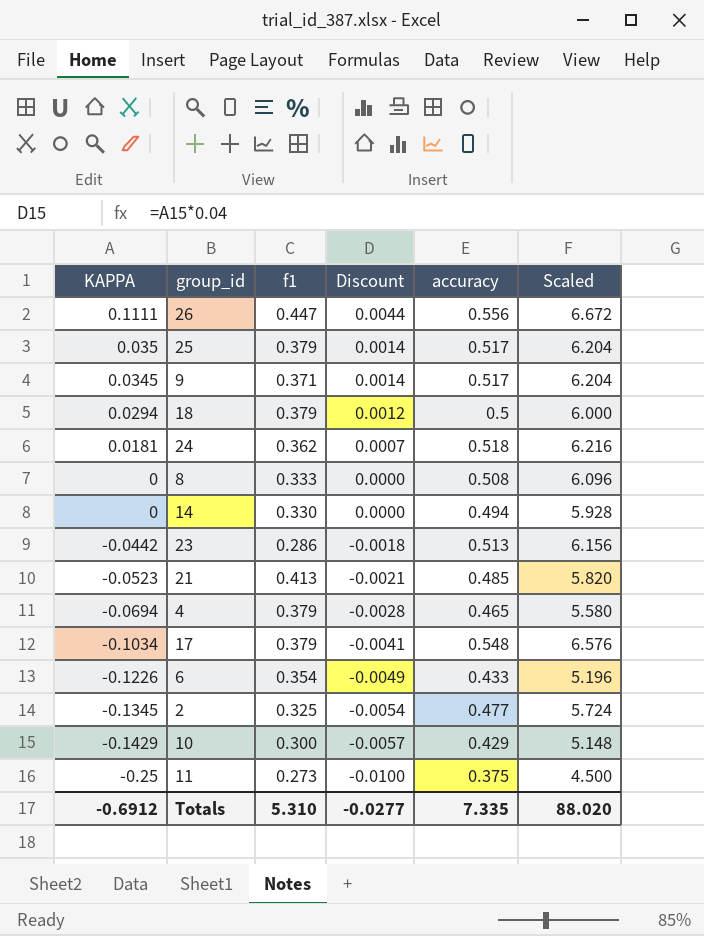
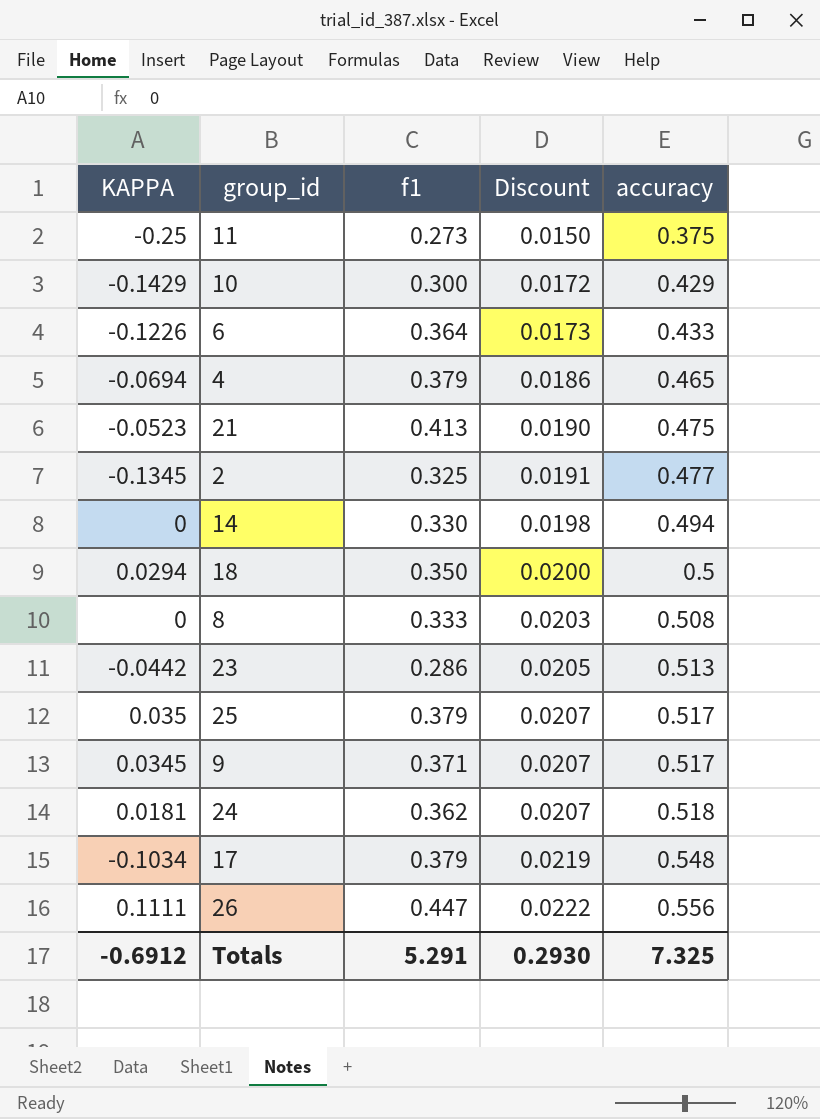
row order: KAPPA descending -> Discount ascending
column Scaled | formula: [accuracy] * 12 -> none
column Discount | formula: [KAPPA] * 0.04 -> [accuracy] * 0.04
6 | f1: 0.354 -> 0.364
21 | accuracy: 0.485 -> 0.475
18 | f1: 0.379 -> 0.350
Totals | f1: 5.310 -> 5.291
Totals | Discount: -0.0277 -> 0.2930
Totals | accuracy: 7.335 -> 7.325

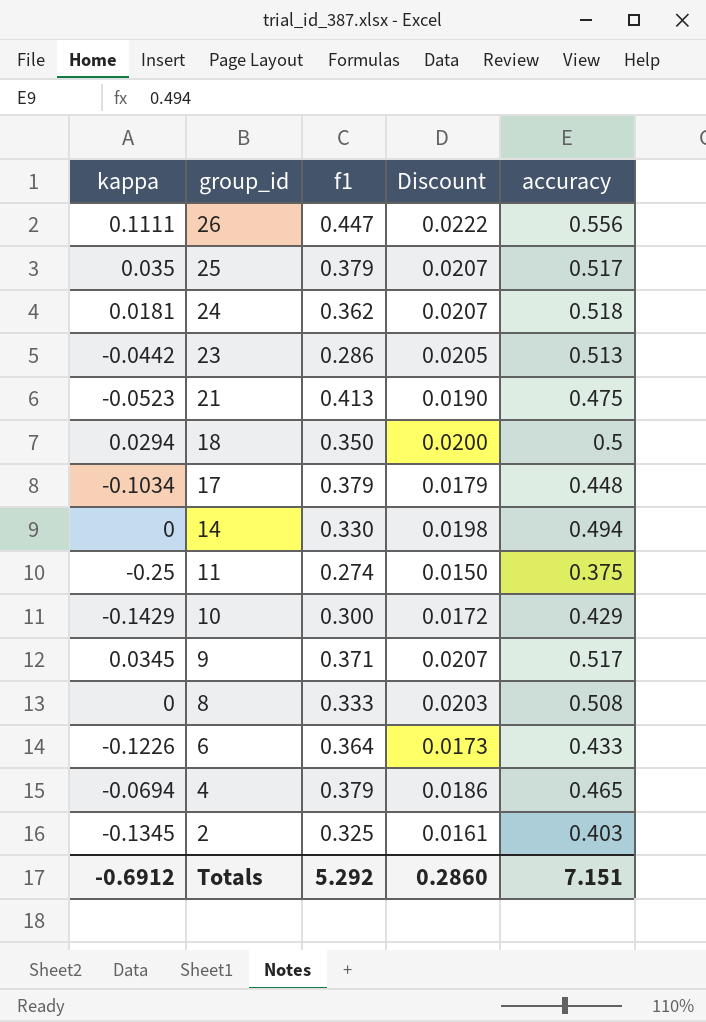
row order: Discount ascending -> group_id descending
column name: KAPPA -> kappa
17 | Discount: 0.0219 -> 0.0179
17 | accuracy: 0.548 -> 0.448
11 | f1: 0.273 -> 0.274
2 | Discount: 0.0191 -> 0.0161
2 | accuracy: 0.477 -> 0.403
Totals | f1: 5.291 -> 5.292
Totals | Discount: 0.2930 -> 0.2860
Totals | accuracy: 7.325 -> 7.151

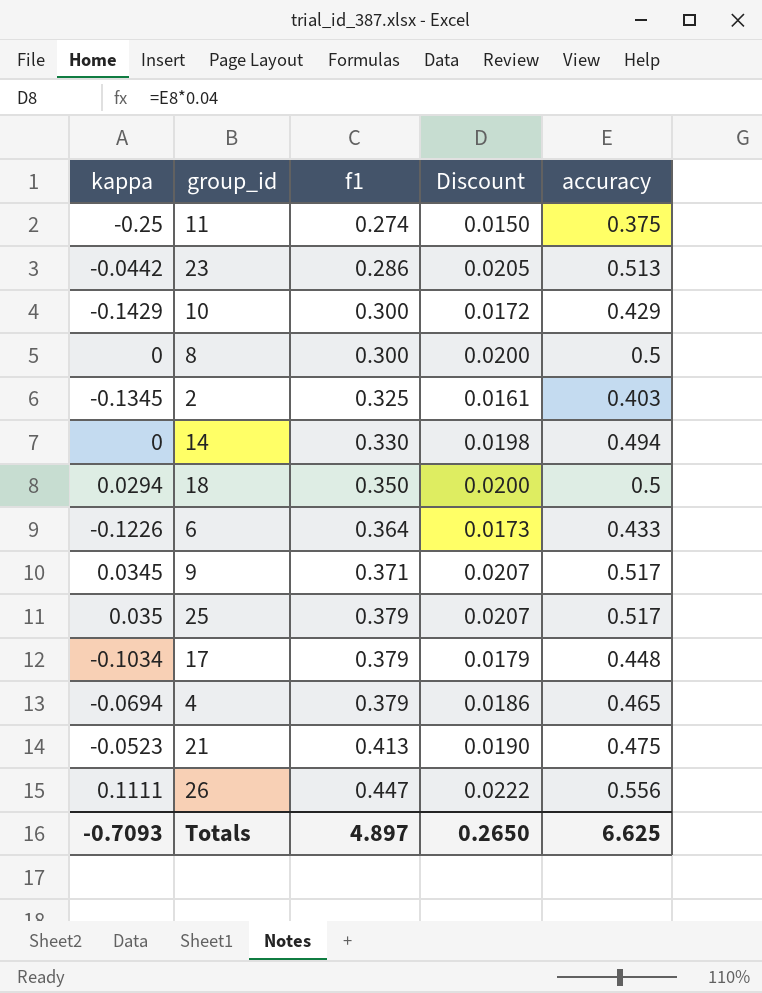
row order: group_id descending -> f1 ascending
row 24: 0.0181 | 0.362 | 0.0207 | 0.518 -> none
8 | f1: 0.333 -> 0.300
8 | Discount: 0.0203 -> 0.0200
8 | accuracy: 0.508 -> 0.5
Totals | kappa: -0.6912 -> -0.7093
Totals | f1: 5.292 -> 4.897
Totals | Discount: 0.2860 -> 0.2650
Totals | accuracy: 7.151 -> 6.625

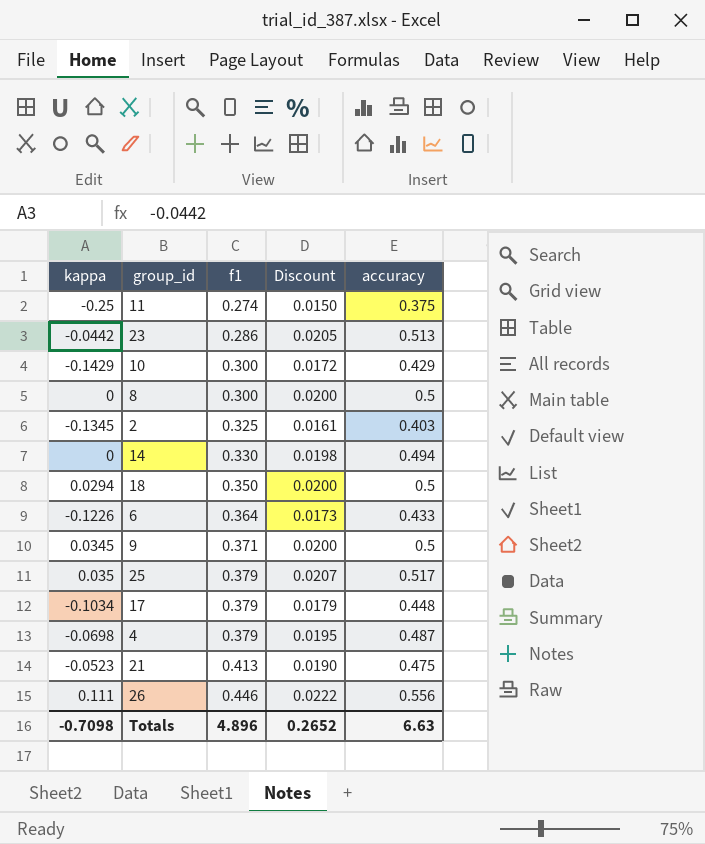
9 | Discount: 0.0207 -> 0.0200
9 | accuracy: 0.517 -> 0.5
4 | kappa: -0.0694 -> -0.0698
4 | Discount: 0.0186 -> 0.0195
4 | accuracy: 0.465 -> 0.487
26 | kappa: 0.1111 -> 0.111
26 | f1: 0.447 -> 0.446
Totals | kappa: -0.7093 -> -0.7098
Totals | f1: 4.897 -> 4.896
Totals | Discount: 0.2650 -> 0.2652
Totals | accuracy: 6.625 -> 6.63

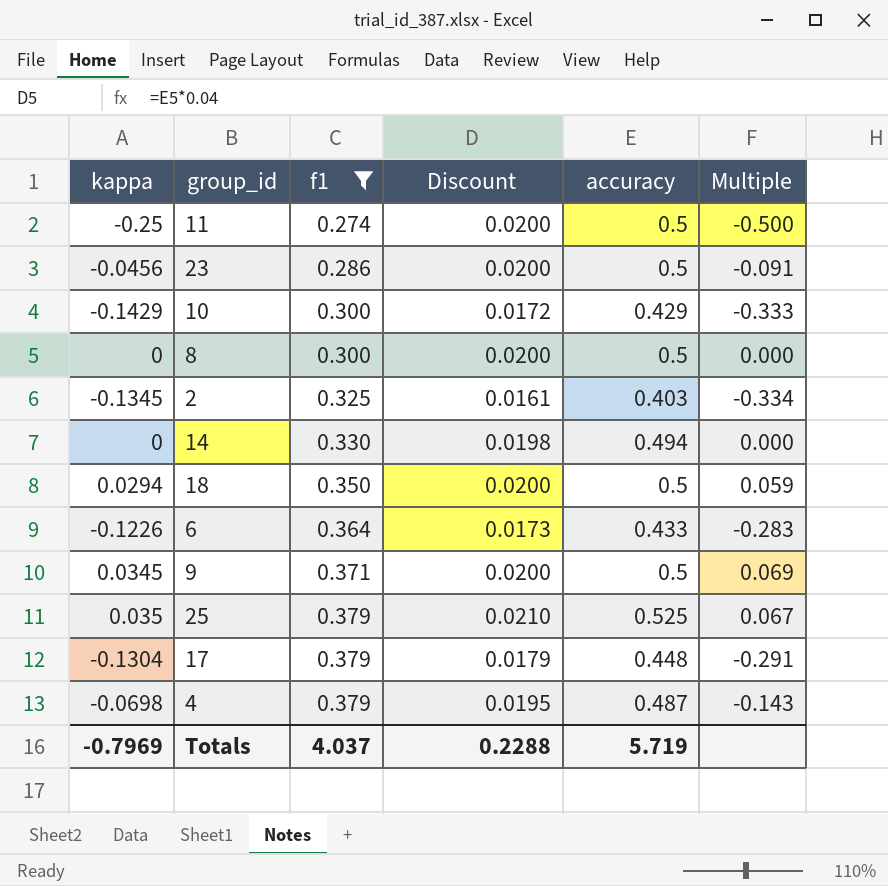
filter: none -> f1 <= 0.379
column Multiple | formula: none -> [kappa] / [accuracy]
11 | Discount: 0.0150 -> 0.0200
11 | accuracy: 0.375 -> 0.5
23 | kappa: -0.0442 -> -0.0456
23 | Discount: 0.0205 -> 0.0200
23 | accuracy: 0.513 -> 0.5
25 | Discount: 0.0207 -> 0.0210
25 | accuracy: 0.517 -> 0.525
17 | kappa: -0.1034 -> -0.1304
Totals | kappa: -0.7098 -> -0.7969
Totals | f1: 4.896 -> 4.037
Totals | Discount: 0.2652 -> 0.2288
Totals | accuracy: 6.63 -> 5.719

